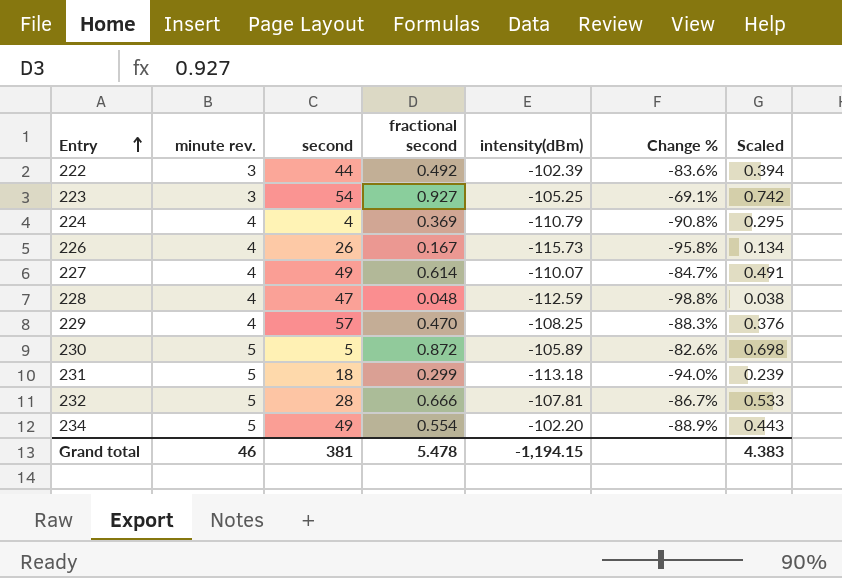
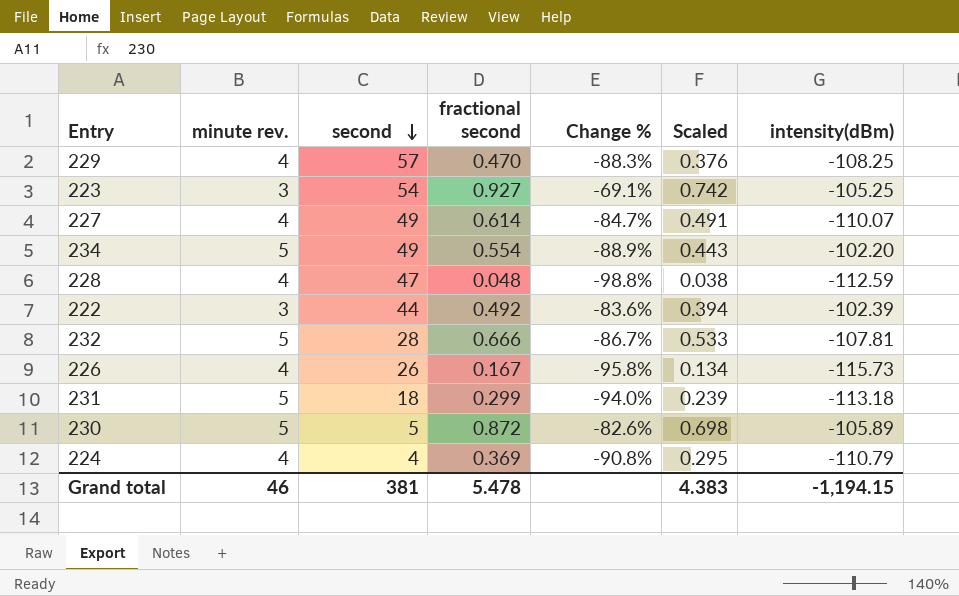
row order: Entry ascending -> second descending
column intensity(dBm) | position: 5 -> 7

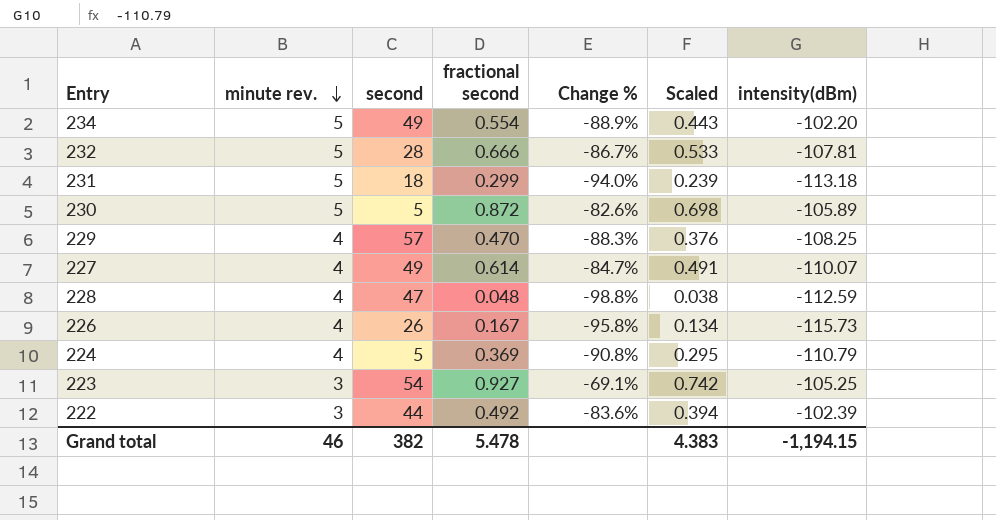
row order: second descending -> minute rev. descending
224 | second: 4 -> 5
Grand total | second: 381 -> 382

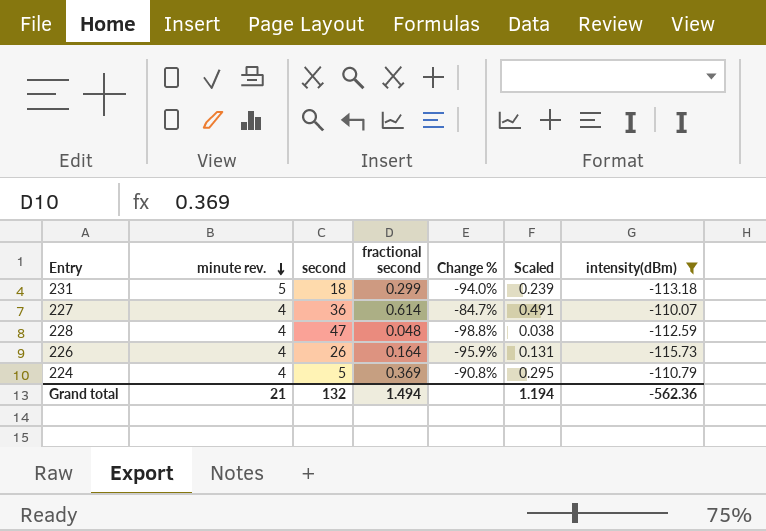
filter: none -> intensity(dBm) <= -110.07
227 | second: 49 -> 36
226 | fractional second: 0.167 -> 0.164
226 | Change %: -95.8% -> -95.9%
226 | Scaled: 0.134 -> 0.131
Grand total | minute rev.: 46 -> 21
Grand total | second: 382 -> 132
Grand total | fractional second: 5.478 -> 1.494
Grand total | Scaled: 4.383 -> 1.194
Grand total | intensity(dBm): -1,194.15 -> -562.36

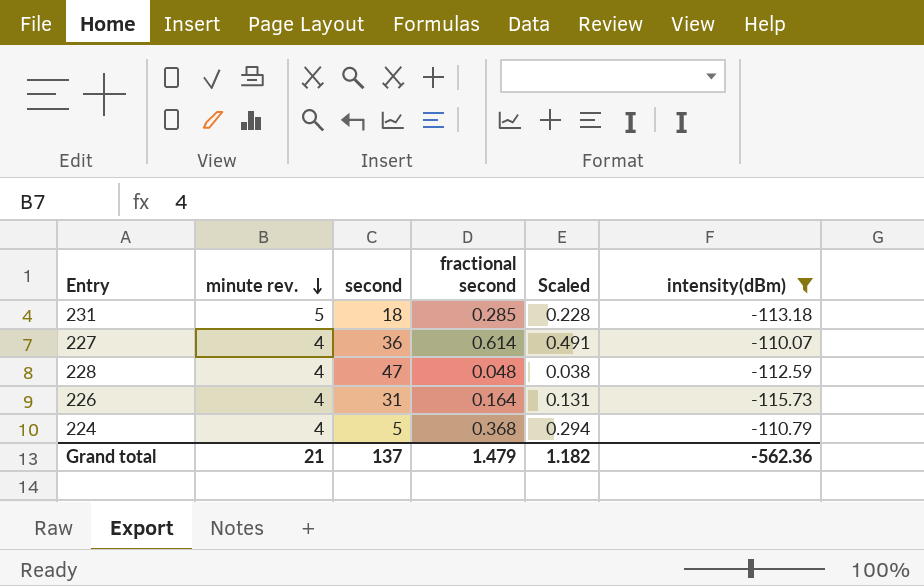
column Change % | formula: ([fractional second] - [minute rev.]) / [minute rev.] -> none
231 | fractional second: 0.299 -> 0.285
231 | Scaled: 0.239 -> 0.228
226 | second: 26 -> 31
224 | fractional second: 0.369 -> 0.368
224 | Scaled: 0.295 -> 0.294
Grand total | second: 132 -> 137
Grand total | fractional second: 1.494 -> 1.479
Grand total | Scaled: 1.194 -> 1.182

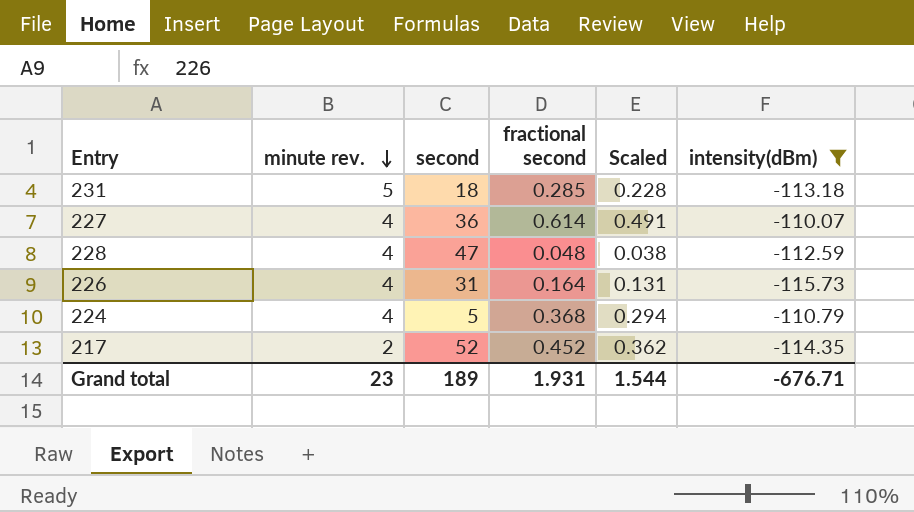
row 217: none -> 2 | 52 | 0.452 | 0.362 | -114.35
Grand total | minute rev.: 21 -> 23
Grand total | second: 137 -> 189
Grand total | fractional second: 1.479 -> 1.931
Grand total | Scaled: 1.182 -> 1.544
Grand total | intensity(dBm): -562.36 -> -676.71

